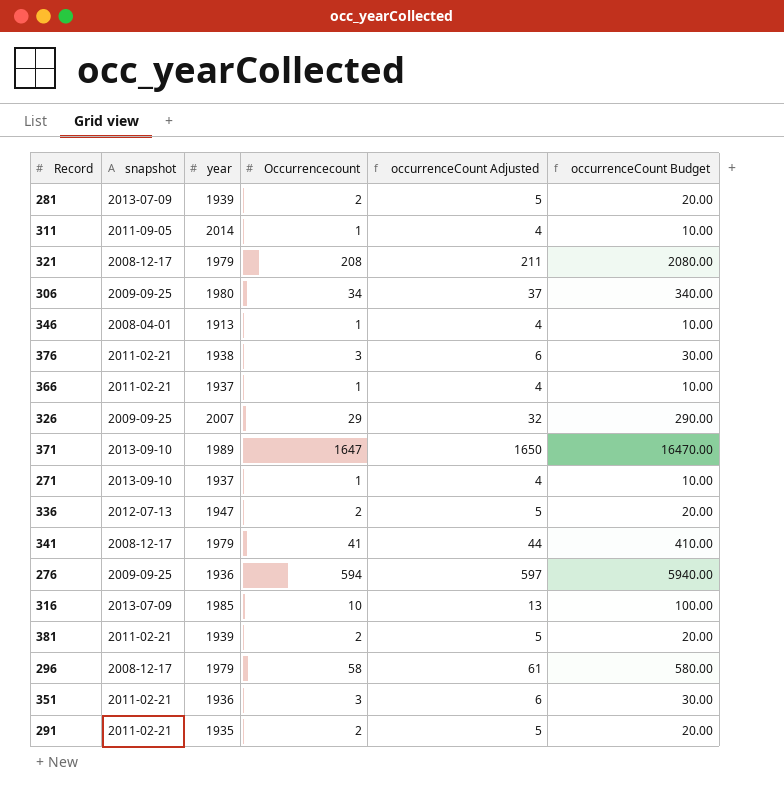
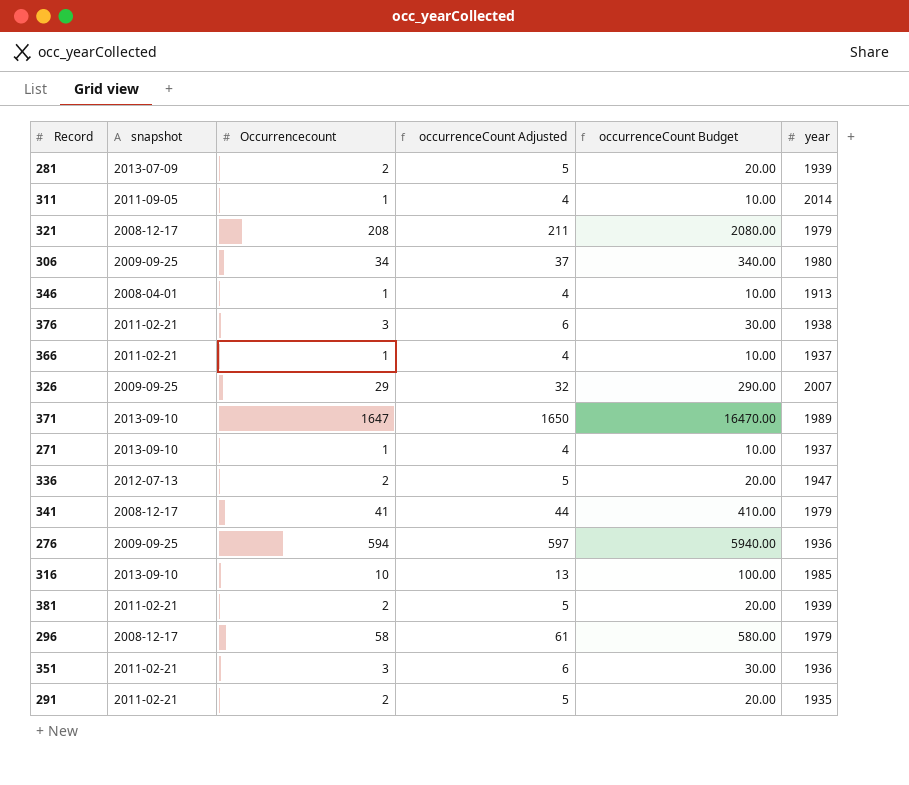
column year | position: 3 -> 6
316 | snapshot: 2013-07-09 -> 2013-09-10

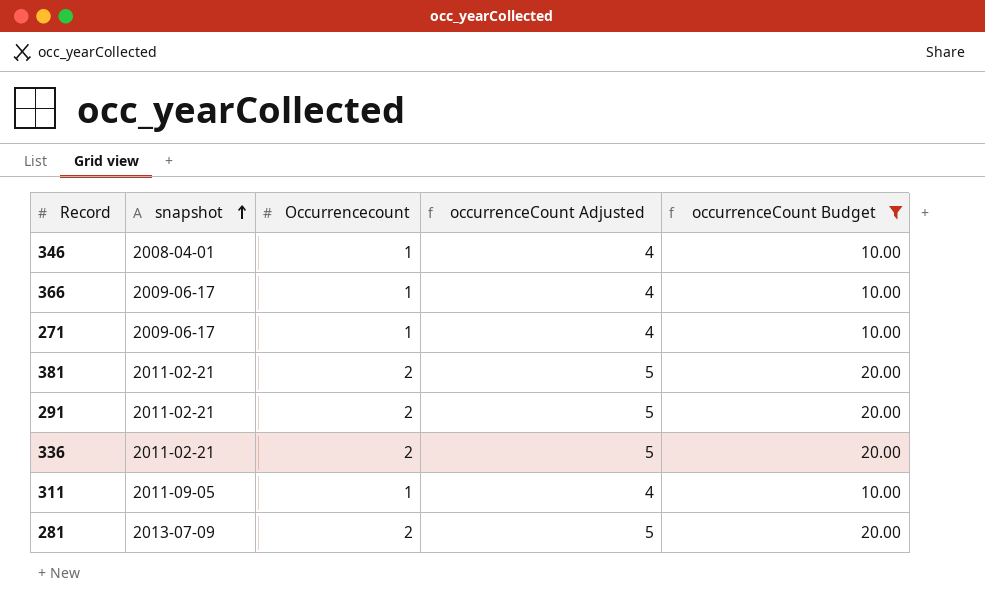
filter: none -> occurrenceCount Budget <= 20.00
row order: none -> snapshot ascending
column year | position: 6 -> none
366 | snapshot: 2011-02-21 -> 2009-06-17
271 | snapshot: 2013-09-10 -> 2009-06-17
336 | snapshot: 2012-07-13 -> 2011-02-21

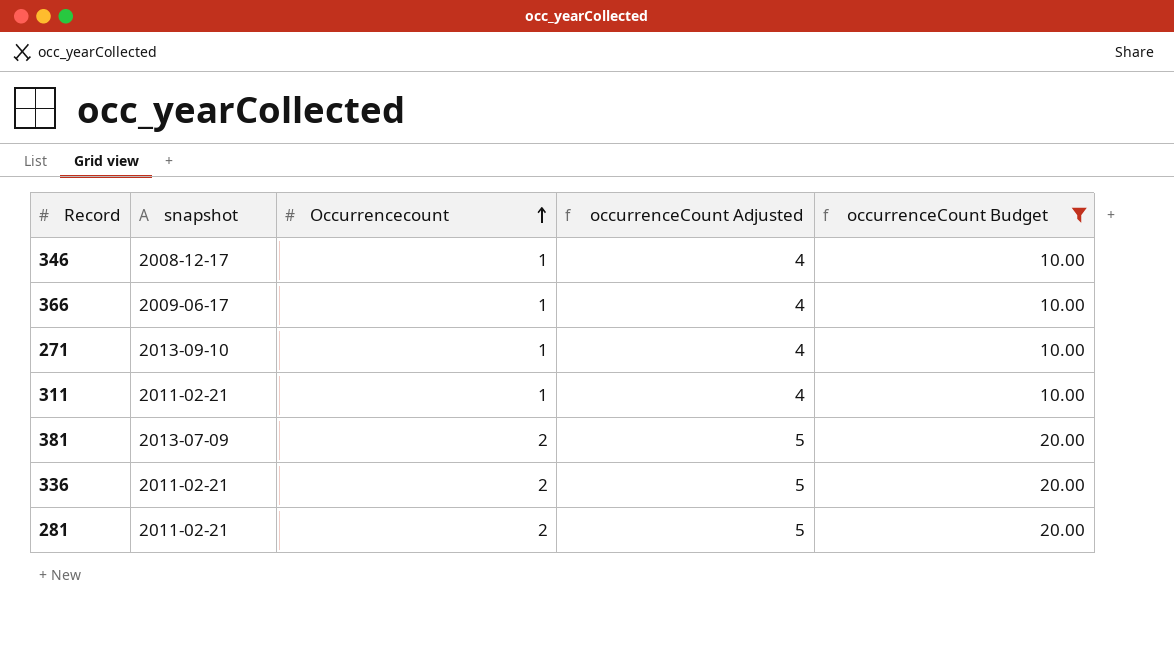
row order: snapshot ascending -> Occurrencecount ascending
row 291: 2011-02-21 | 2 | 5 | 20.00 -> none
346 | snapshot: 2008-04-01 -> 2008-12-17
271 | snapshot: 2009-06-17 -> 2013-09-10
311 | snapshot: 2011-09-05 -> 2011-02-21
381 | snapshot: 2011-02-21 -> 2013-07-09
281 | snapshot: 2013-07-09 -> 2011-02-21

